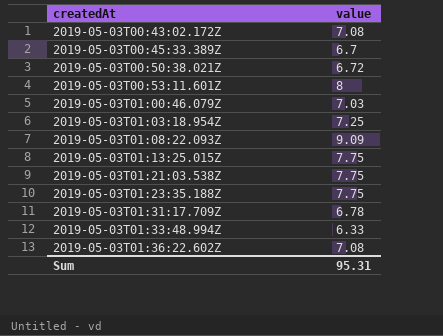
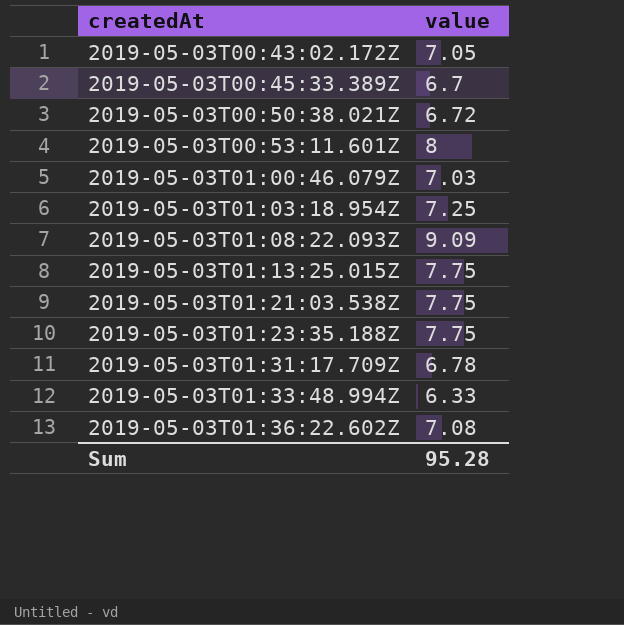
2019-05-03T00:43:02.172Z | value: 7.08 -> 7.05
Sum | value: 95.31 -> 95.28

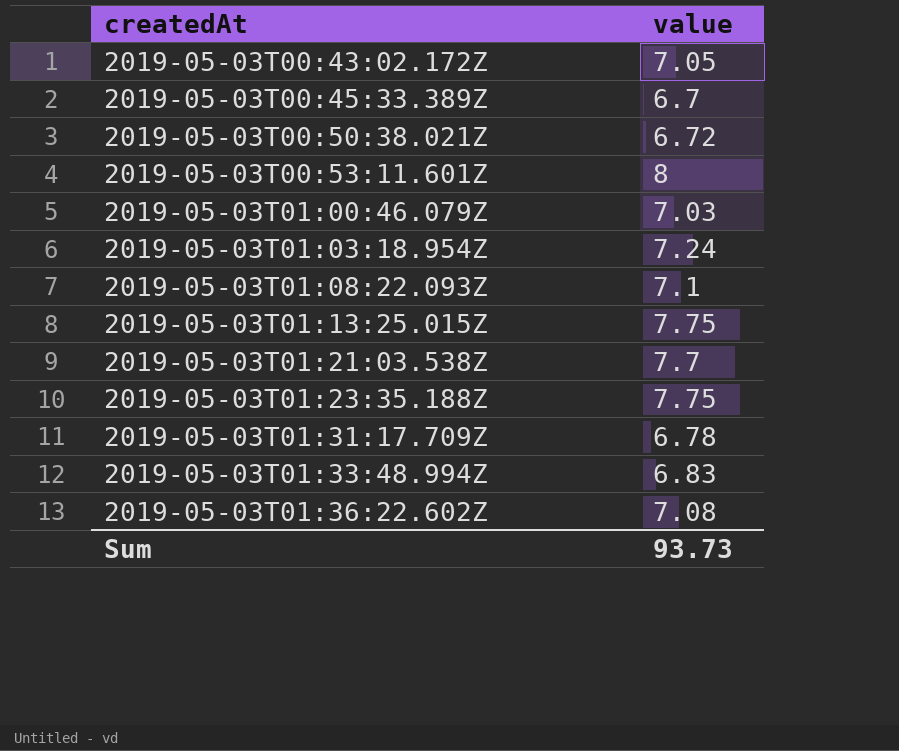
2019-05-03T01:03:18.954Z | value: 7.25 -> 7.24
2019-05-03T01:08:22.093Z | value: 9.09 -> 7.1
2019-05-03T01:21:03.538Z | value: 7.75 -> 7.7
2019-05-03T01:33:48.994Z | value: 6.33 -> 6.83
Sum | value: 95.28 -> 93.73

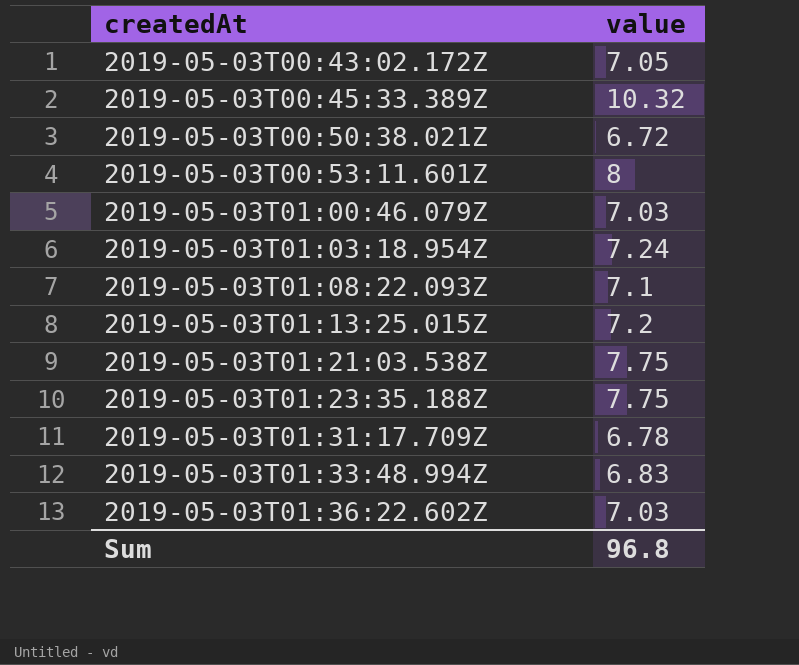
2019-05-03T00:45:33.389Z | value: 6.7 -> 10.32
2019-05-03T01:13:25.015Z | value: 7.75 -> 7.2
2019-05-03T01:21:03.538Z | value: 7.7 -> 7.75
2019-05-03T01:36:22.602Z | value: 7.08 -> 7.03
Sum | value: 93.73 -> 96.8

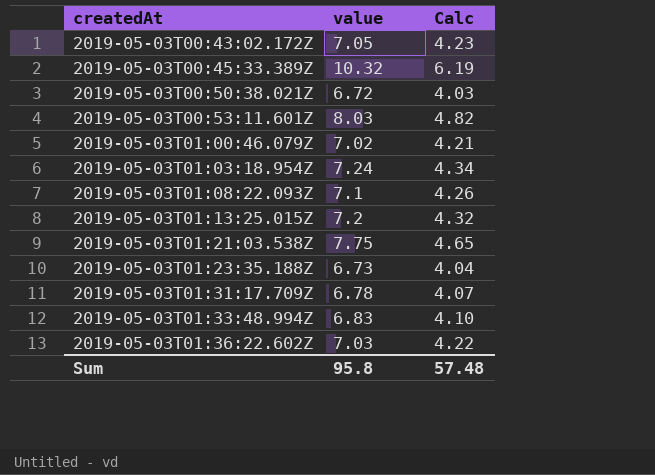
column Calc | formula: none -> [value] * 0.6
2019-05-03T00:53:11.601Z | value: 8 -> 8.03
2019-05-03T01:00:46.079Z | value: 7.03 -> 7.02
2019-05-03T01:23:35.188Z | value: 7.75 -> 6.73
Sum | value: 96.8 -> 95.8

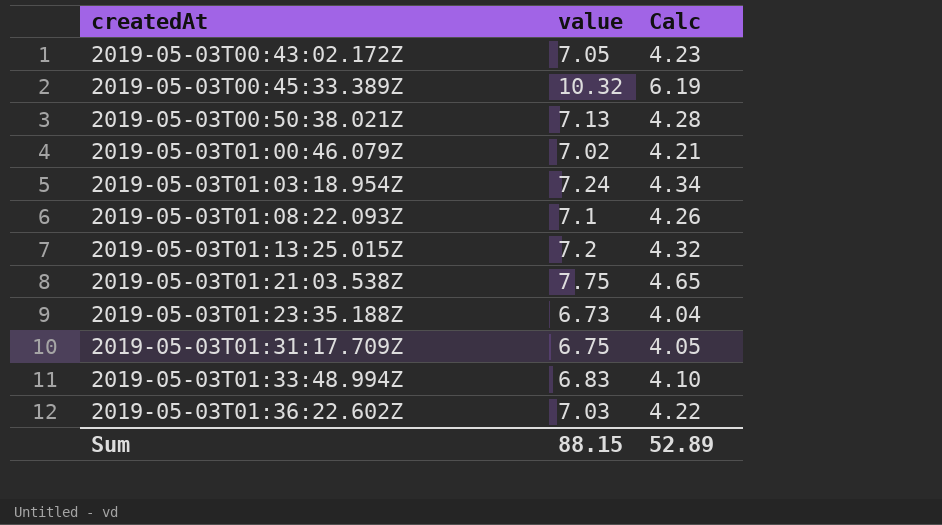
row 2019-05-03T00:53:11.601Z: 8.03 | 4.82 -> none
2019-05-03T00:50:38.021Z | value: 6.72 -> 7.13
2019-05-03T00:50:38.021Z | Calc: 4.03 -> 4.28
2019-05-03T01:31:17.709Z | value: 6.78 -> 6.75
2019-05-03T01:31:17.709Z | Calc: 4.07 -> 4.05
Sum | value: 95.8 -> 88.15
Sum | Calc: 57.48 -> 52.89

